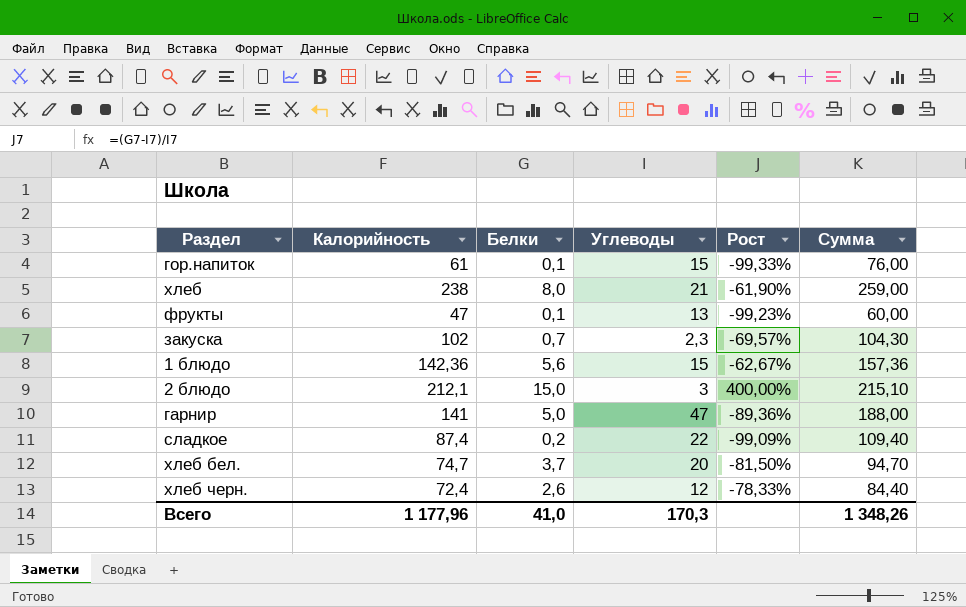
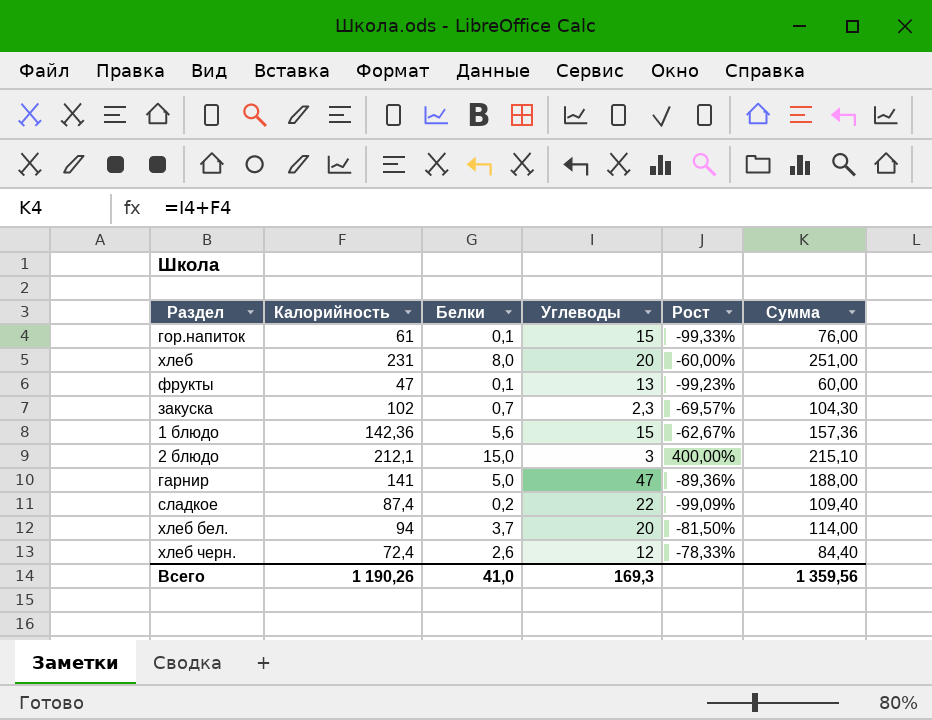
хлеб | Калорийность: 238 -> 231
хлеб | Углеводы: 21 -> 20
хлеб | Рост: -61,90% -> -60,00%
хлеб | Сумма: 259,00 -> 251,00
хлеб бел. | Калорийность: 74,7 -> 94
хлеб бел. | Сумма: 94,70 -> 114,00
Всего | Калорийность: 1 177,96 -> 1 190,26
Всего | Углеводы: 170,3 -> 169,3
Всего | Сумма: 1 348,26 -> 1 359,56

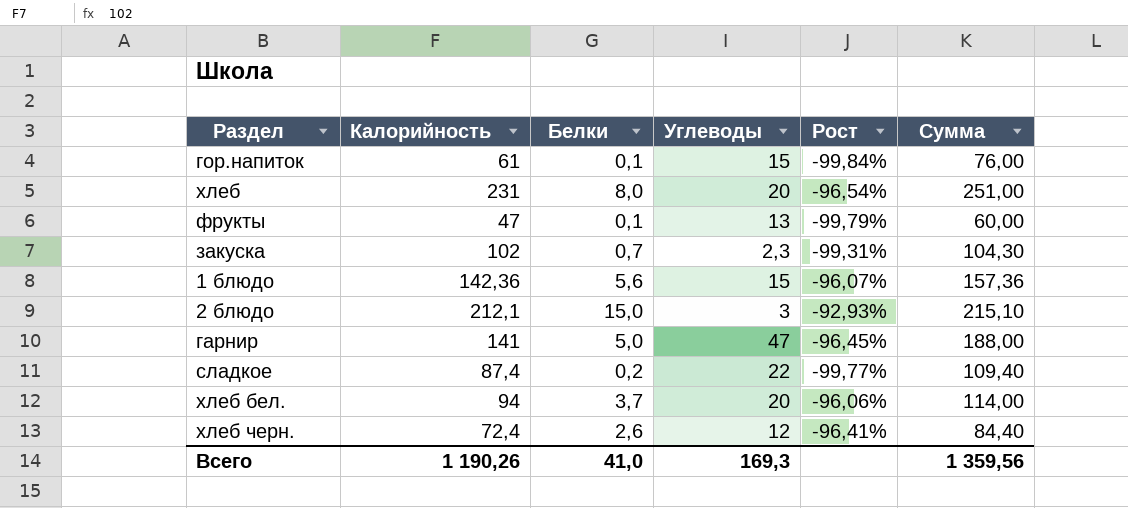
column Рост | formula: ([Белки] - [Углеводы]) / [Углеводы] -> ([Белки] - [Калорийность]) / [Калорийность]

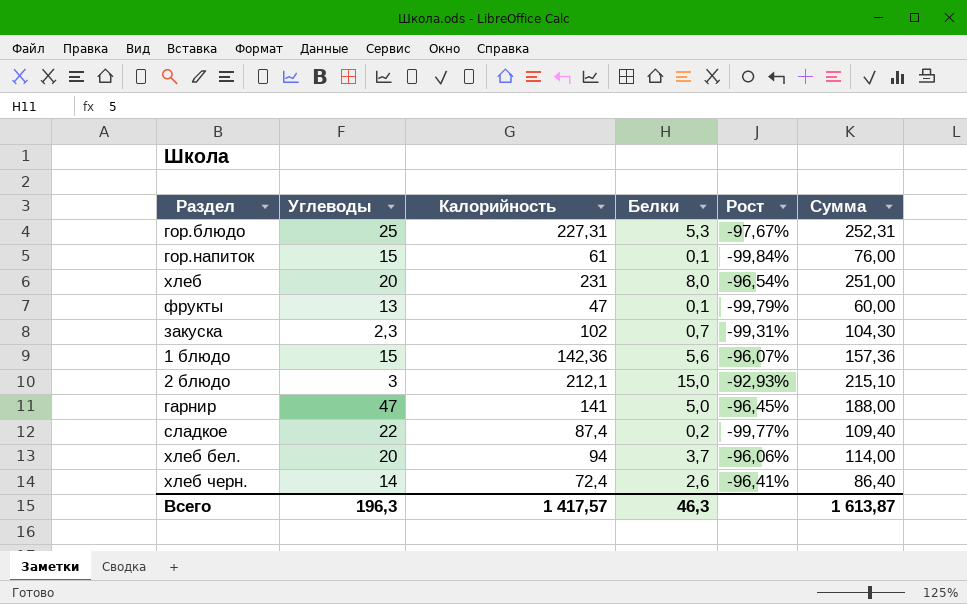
column Углеводы | position: 4 -> 2
row гор.блюдо: none -> 25 | 227,31 | 5,3 | -97,67% | 252,31
хлеб черн. | Углеводы: 12 -> 14
хлеб черн. | Сумма: 84,40 -> 86,40
Всего | Углеводы: 169,3 -> 196,3
Всего | Калорийность: 1 190,26 -> 1 417,57
Всего | Белки: 41,0 -> 46,3
Всего | Сумма: 1 359,56 -> 1 613,87

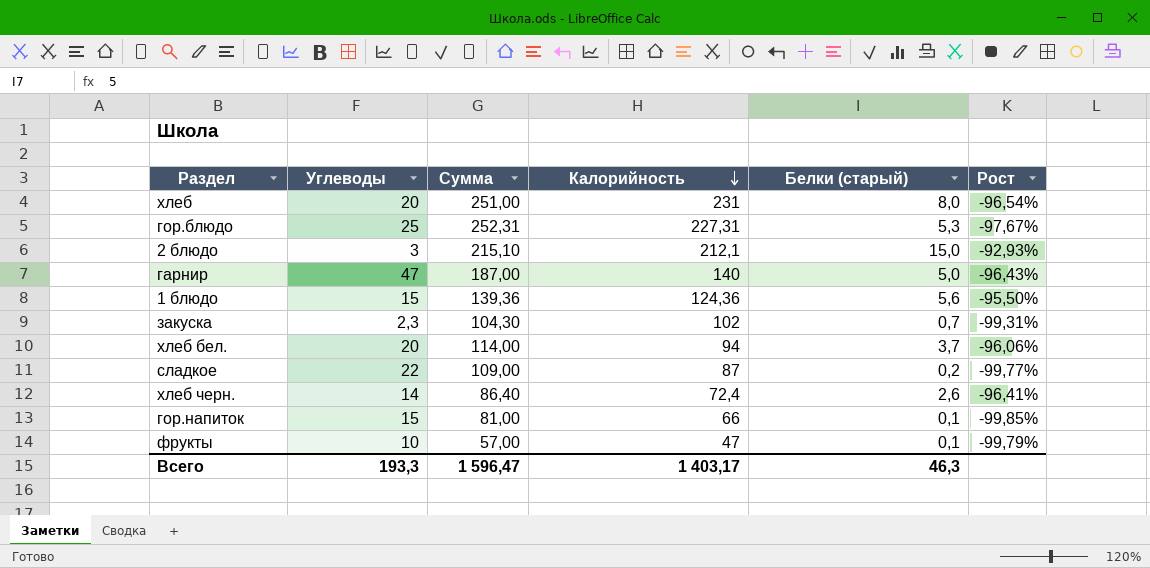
row order: none -> Калорийность descending
column Сумма | position: 6 -> 3
column name: Белки -> Белки (старый)
гарнир | Сумма: 188,00 -> 187,00
гарнир | Калорийность: 141 -> 140
гарнир | Рост: -96,45% -> -96,43%
1 блюдо | Сумма: 157,36 -> 139,36
1 блюдо | Калорийность: 142,36 -> 124,36
1 блюдо | Рост: -96,07% -> -95,50%
сладкое | Сумма: 109,40 -> 109,00
сладкое | Калорийность: 87,4 -> 87
гор.напиток | Сумма: 76,00 -> 81,00
гор.напиток | Калорийность: 61 -> 66
гор.напиток | Рост: -99,84% -> -99,85%
фрукты | Углеводы: 13 -> 10
фрукты | Сумма: 60,00 -> 57,00
Всего | Углеводы: 196,3 -> 193,3
Всего | Сумма: 1 613,87 -> 1 596,47
Всего | Калорийность: 1 417,57 -> 1 403,17

